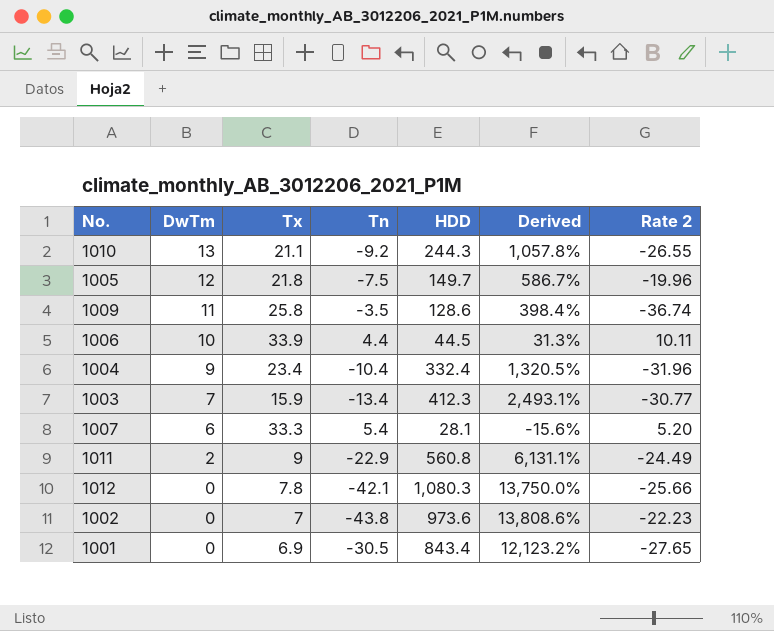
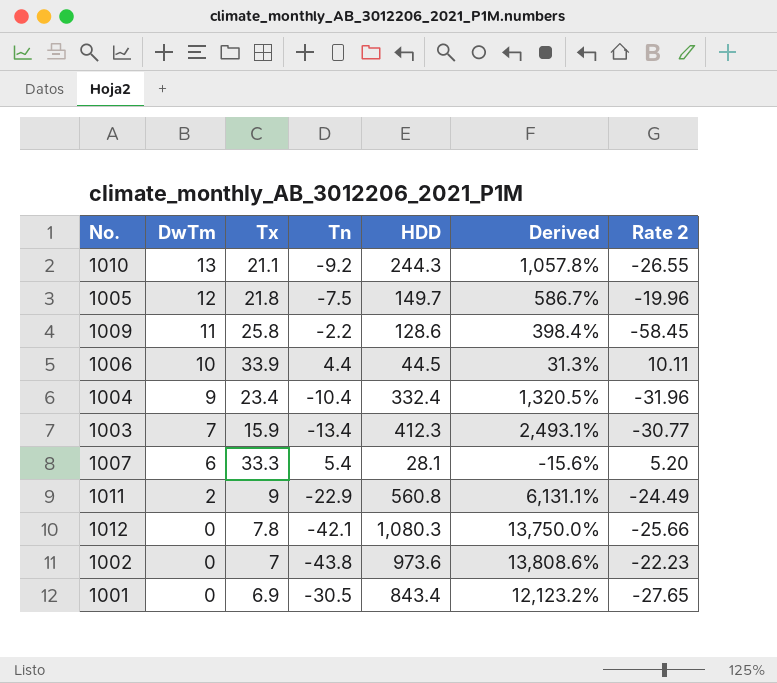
1009 | Tn: -3.5 -> -2.2
1009 | Rate 2: -36.74 -> -58.45

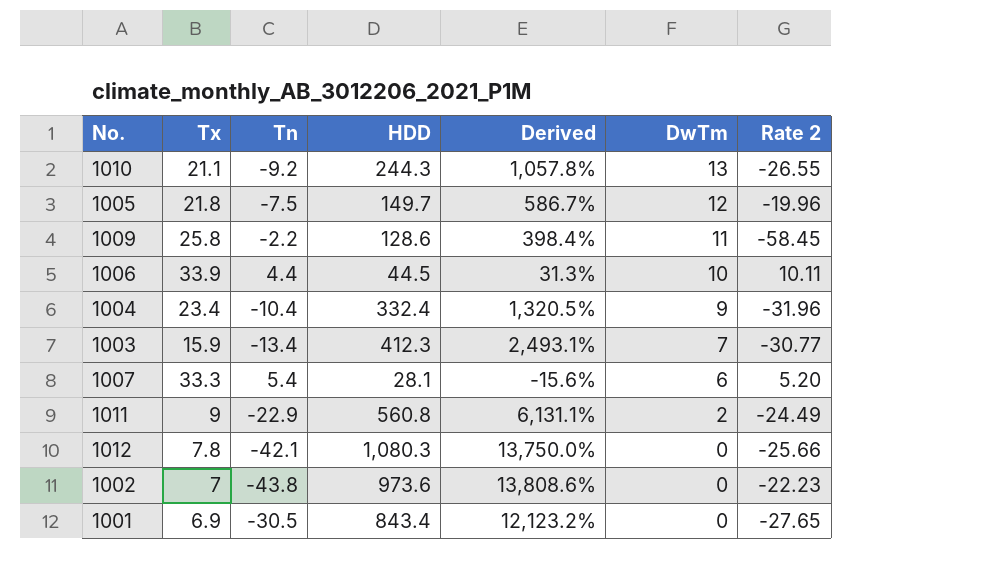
column DwTm | position: 2 -> 6

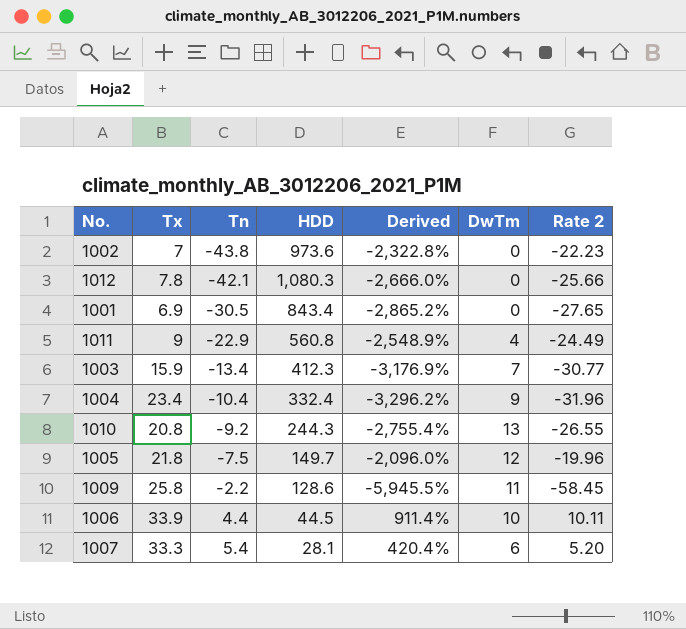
row order: DwTm descending -> Tn ascending
column Derived | formula: ([HDD] - [Tx]) / [Tx] -> ([HDD] - [Tn]) / [Tn]
1011 | DwTm: 2 -> 4
1010 | Tx: 21.1 -> 20.8

